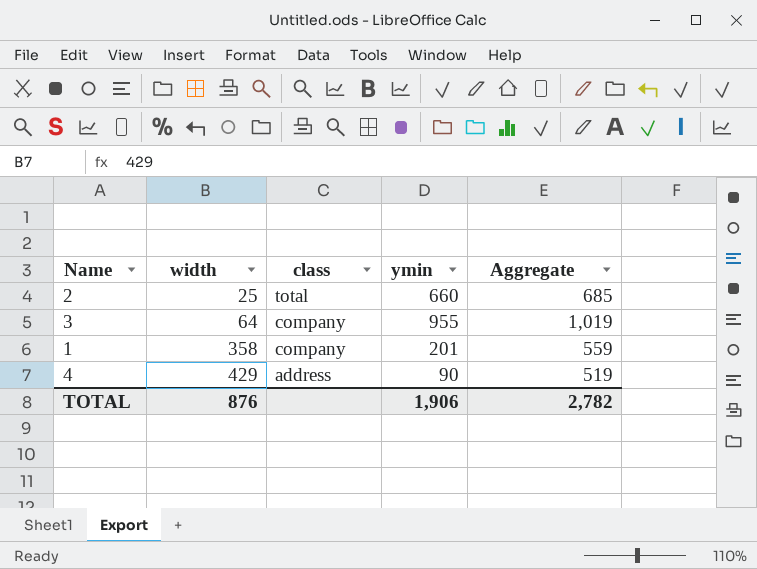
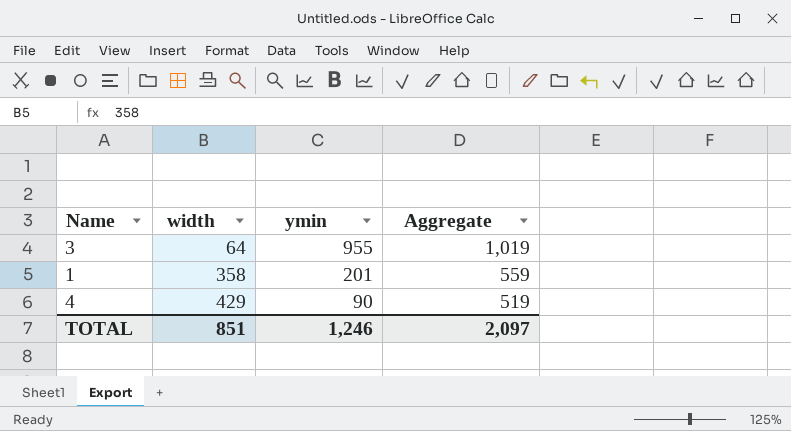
column class | position: 3 -> none
row 2: 25 | total | 660 | 685 -> none
TOTAL | width: 876 -> 851
TOTAL | ymin: 1,906 -> 1,246
TOTAL | Aggregate: 2,782 -> 2,097

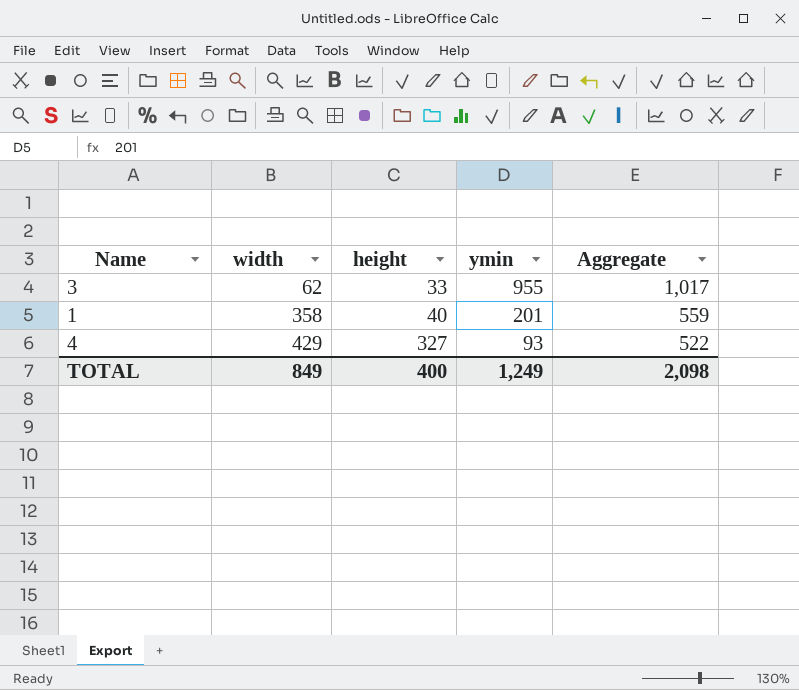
column height | position: none -> 3
3 | width: 64 -> 62
3 | Aggregate: 1,019 -> 1,017
4 | ymin: 90 -> 93
4 | Aggregate: 519 -> 522
TOTAL | width: 851 -> 849
TOTAL | ymin: 1,246 -> 1,249
TOTAL | Aggregate: 2,097 -> 2,098

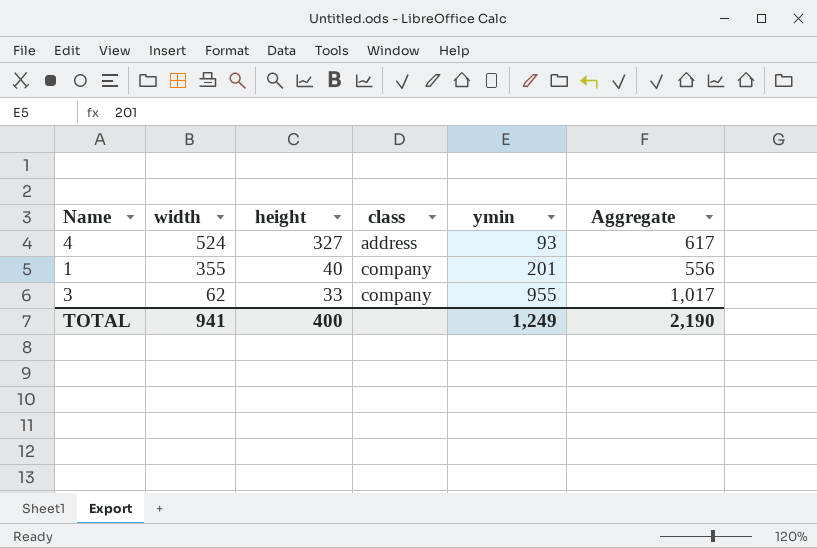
row order: width ascending -> width descending
column class | position: none -> 4
4 | width: 429 -> 524
4 | Aggregate: 522 -> 617
1 | width: 358 -> 355
1 | Aggregate: 559 -> 556
TOTAL | width: 849 -> 941
TOTAL | Aggregate: 2,098 -> 2,190

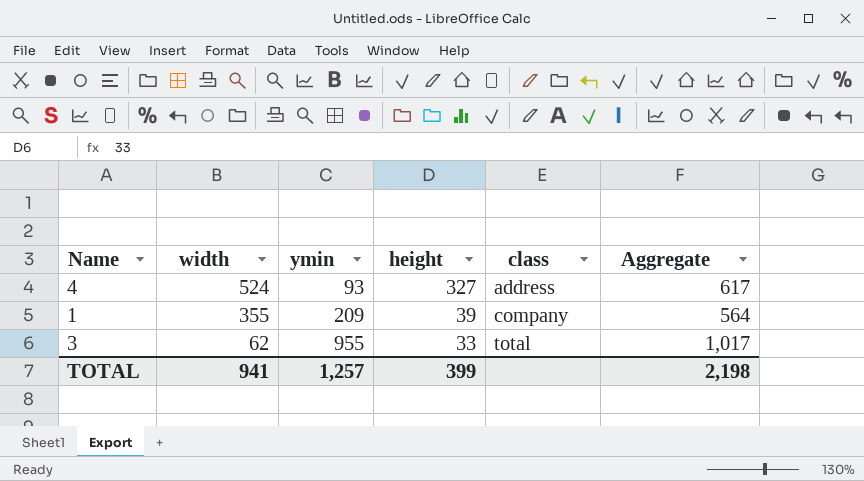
column ymin | position: 5 -> 3
1 | ymin: 201 -> 209
1 | height: 40 -> 39
1 | Aggregate: 556 -> 564
3 | class: company -> total
TOTAL | ymin: 1,249 -> 1,257
TOTAL | height: 400 -> 399
TOTAL | Aggregate: 2,190 -> 2,198

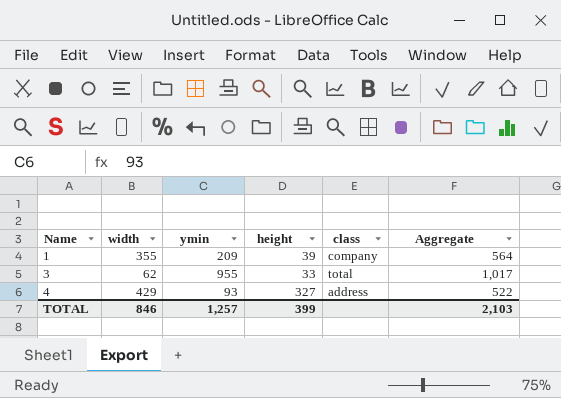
row order: width descending -> Name ascending
4 | width: 524 -> 429
4 | Aggregate: 617 -> 522
TOTAL | width: 941 -> 846
TOTAL | Aggregate: 2,198 -> 2,103

